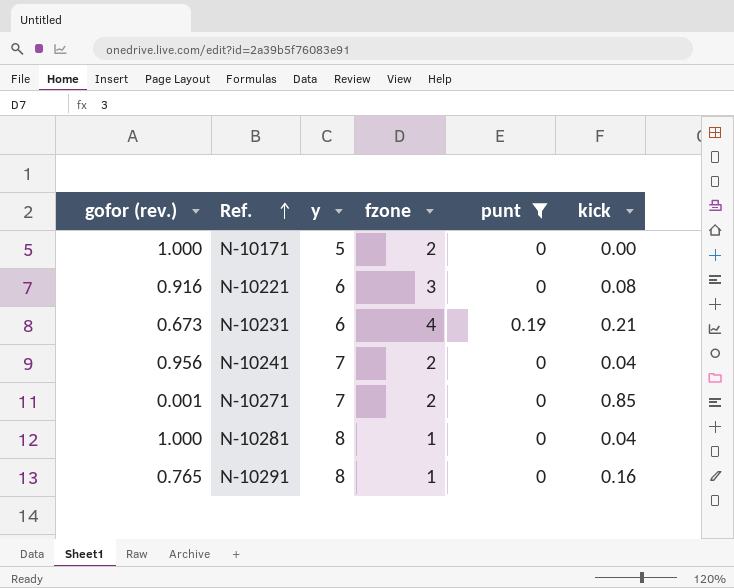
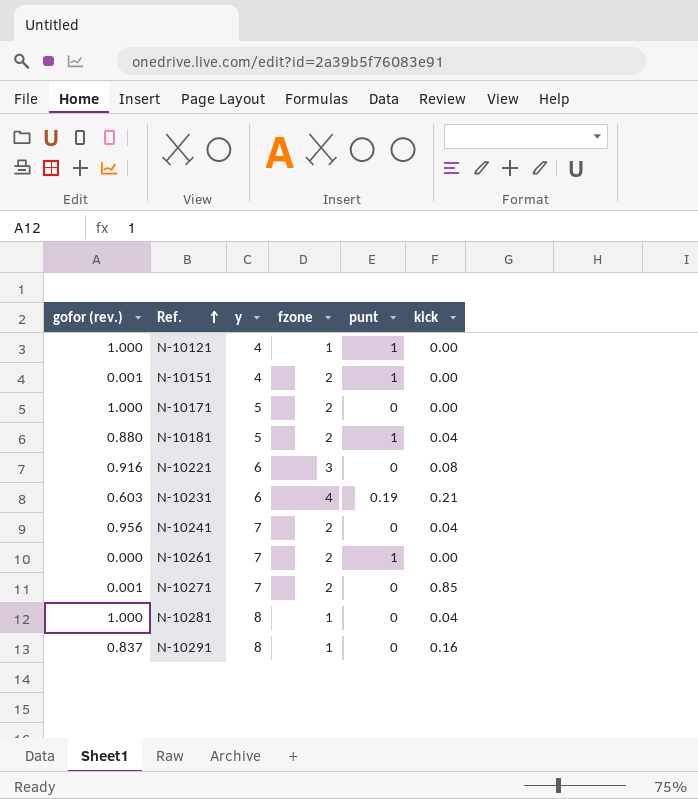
filter: punt != 1 -> none
N-10231 | gofor (rev.): 0.673 -> 0.603
N-10291 | gofor (rev.): 0.765 -> 0.837

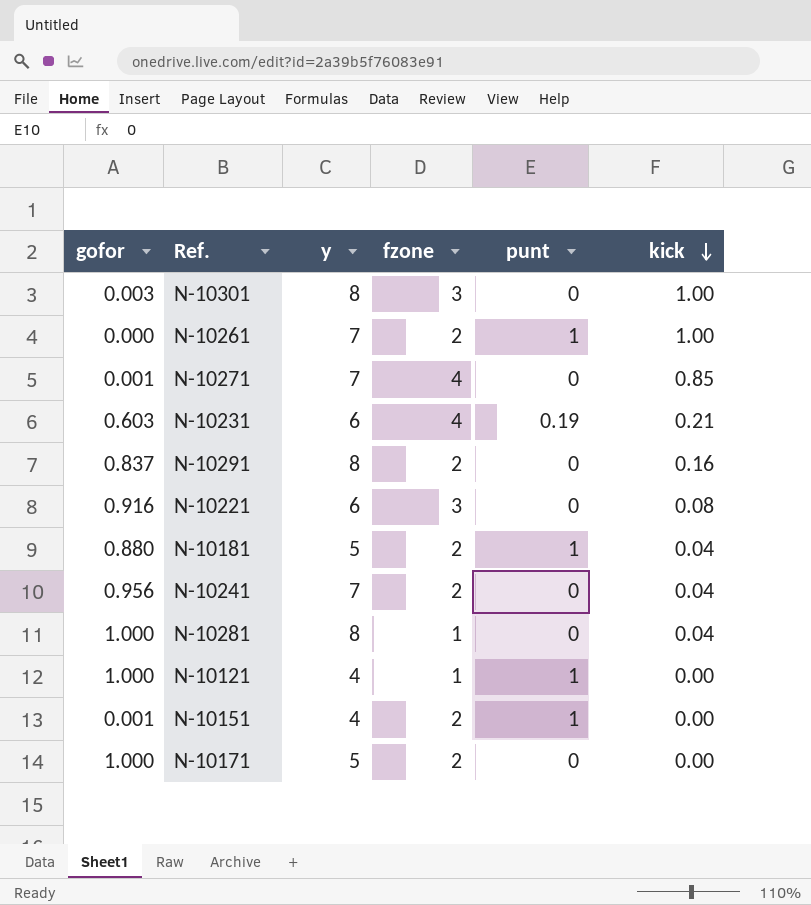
row order: Ref. ascending -> kick descending
column name: gofor (rev.) -> gofor
row N-10301: none -> 0.003 | 8 | 3 | 0 | 1.00
N-10261 | kick: 0.00 -> 1.00
N-10271 | fzone: 2 -> 4
N-10291 | fzone: 1 -> 2

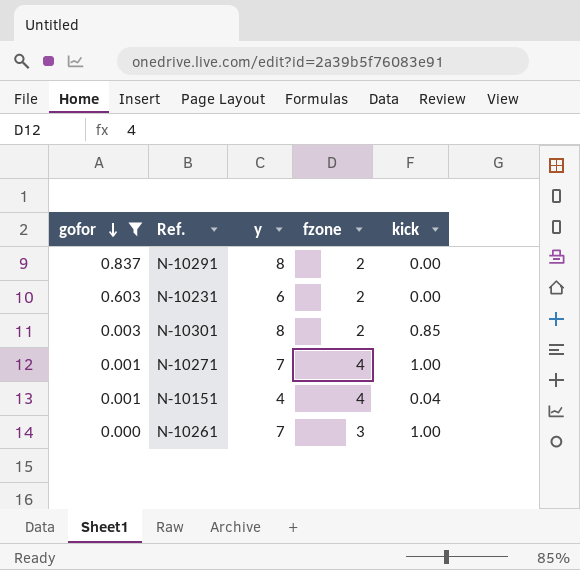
filter: none -> gofor <= 0.837
row order: kick descending -> gofor descending
column punt | position: 5 -> none
N-10291 | kick: 0.16 -> 0.00
N-10231 | fzone: 4 -> 2
N-10231 | kick: 0.21 -> 0.00
N-10301 | fzone: 3 -> 2
N-10301 | kick: 1.00 -> 0.85
N-10271 | kick: 0.85 -> 1.00
N-10151 | fzone: 2 -> 4
N-10151 | kick: 0.00 -> 0.04
N-10261 | fzone: 2 -> 3

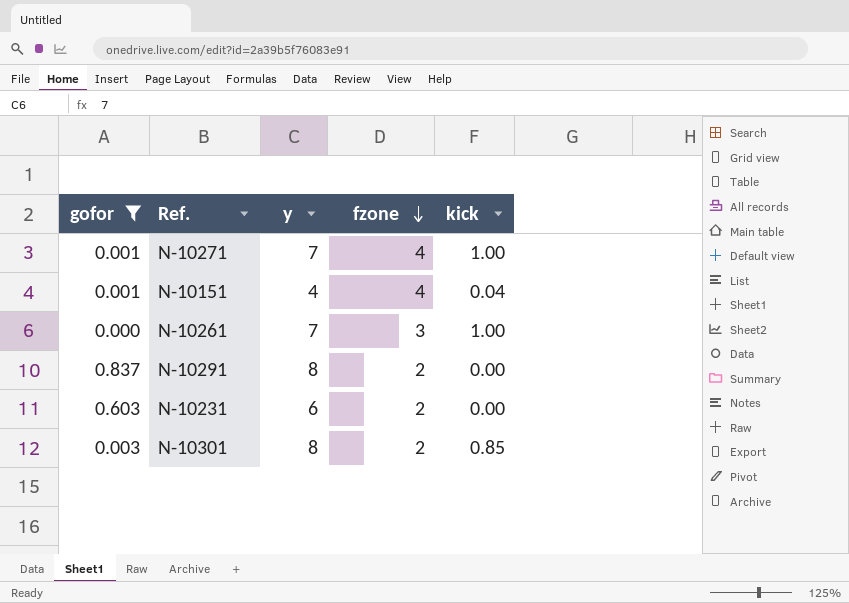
row order: gofor descending -> fzone descending

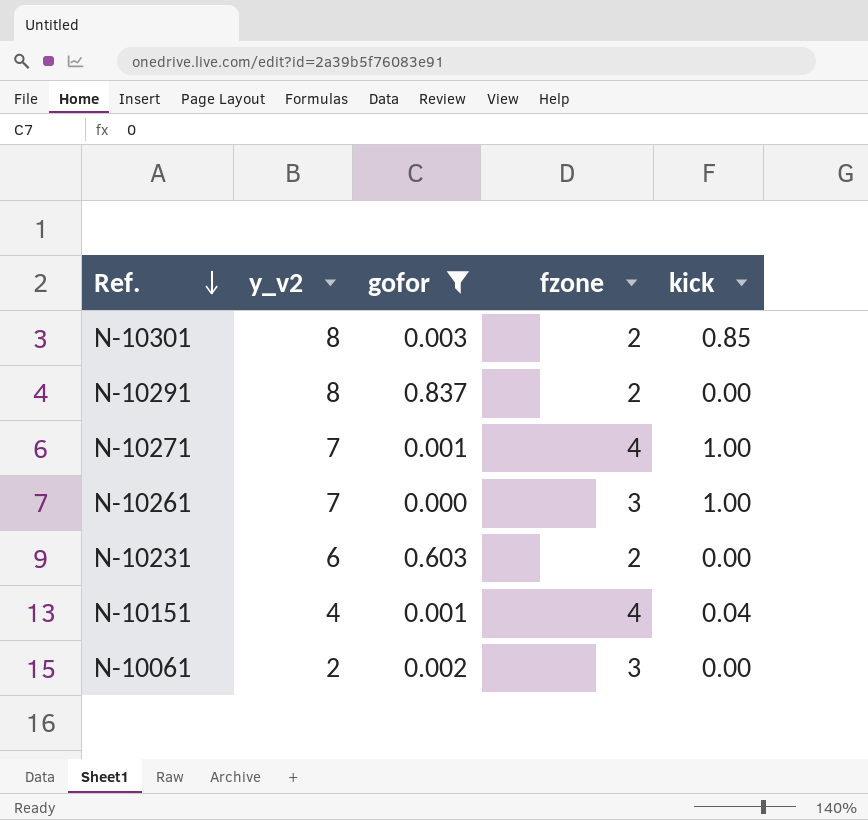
row order: fzone descending -> Ref. descending
column name: y -> y_v2
column gofor | position: 1 -> 3
row N-10061: none -> 2 | 0.002 | 3 | 0.00

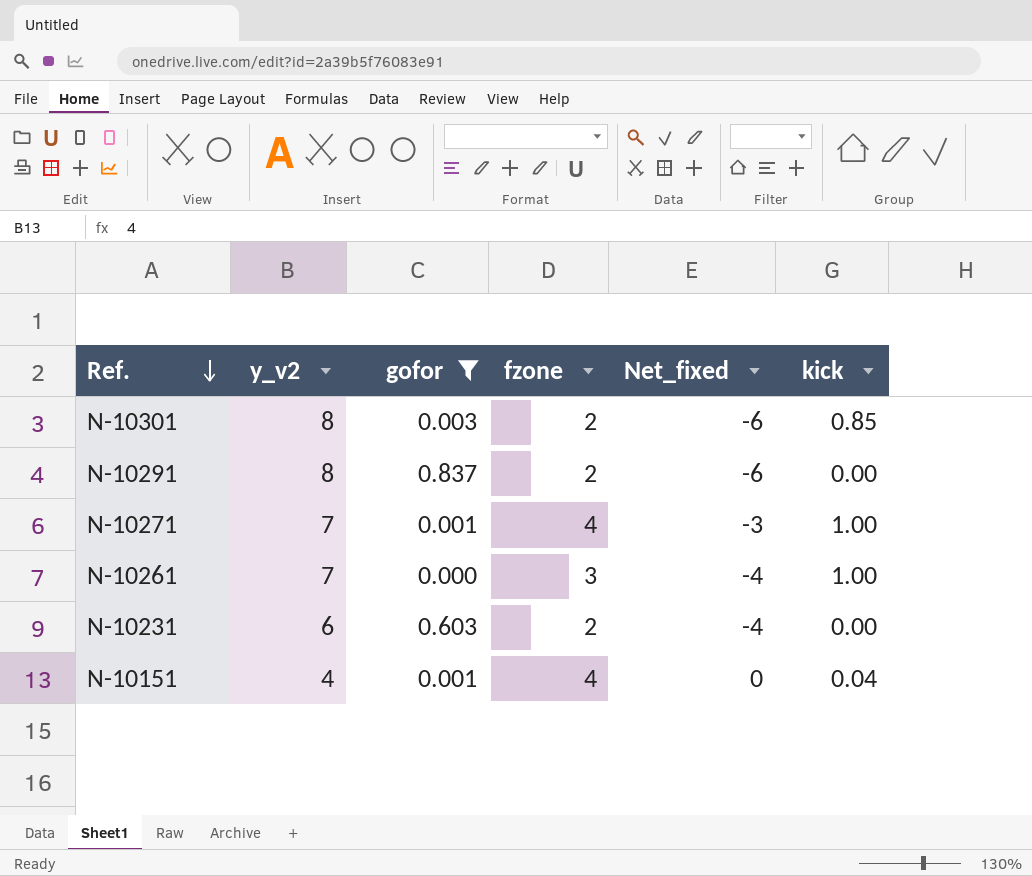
column Net_fixed | formula: none -> [fzone] - [y_v2]
row N-10061: 2 | 0.002 | 3 | 0.00 -> none

